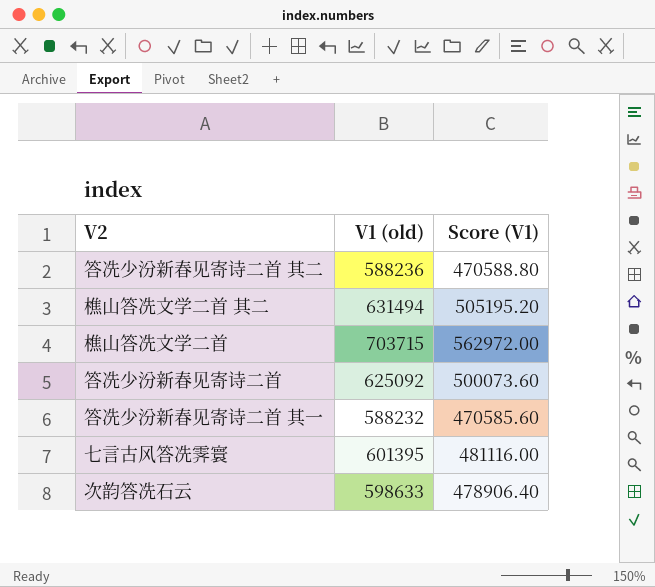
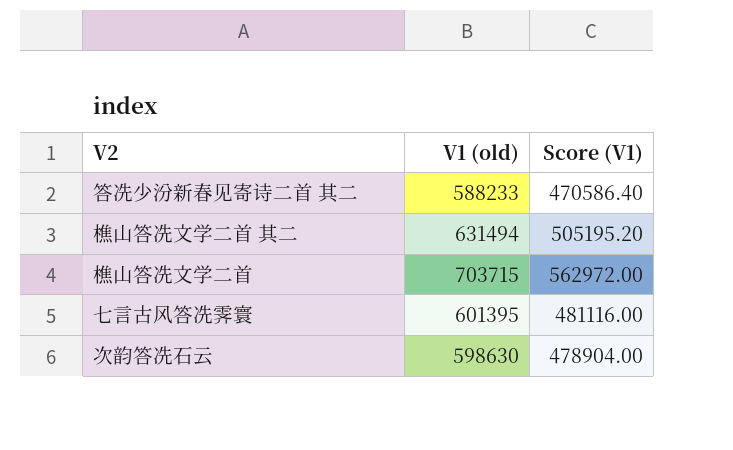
row 答冼少汾新春见寄诗二首: 625092 | 500073.60 -> none
row 答冼少汾新春见寄诗二首 其一: 588232 | 470585.60 -> none
答冼少汾新春见寄诗二首 其二 | V1 (old): 588236 -> 588233
答冼少汾新春见寄诗二首 其二 | Score (V1): 470588.80 -> 470586.40
次韵答冼石云 | V1 (old): 598633 -> 598630
次韵答冼石云 | Score (V1): 478906.40 -> 478904.00

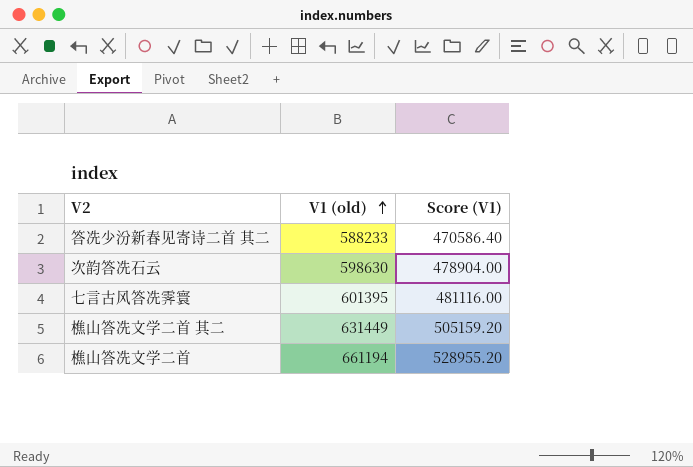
row order: none -> V1 (old) ascending
樵山答冼文学二首 其二 | V1 (old): 631494 -> 631449
樵山答冼文学二首 其二 | Score (V1): 505195.20 -> 505159.20
樵山答冼文学二首 | V1 (old): 703715 -> 661194
樵山答冼文学二首 | Score (V1): 562972.00 -> 528955.20

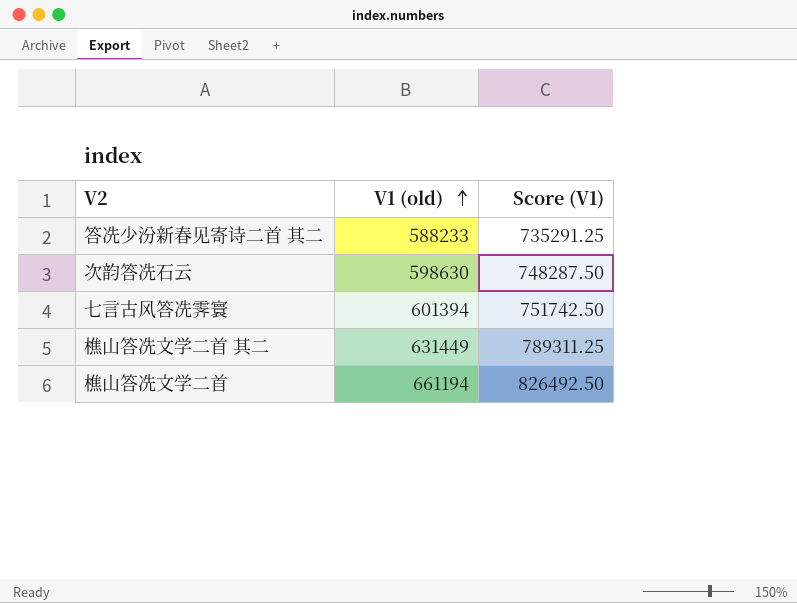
column Score (V1) | formula: [V1 (old)] * 0.8 -> [V1 (old)] * 1.25
七言古风答冼霁寰 | V1 (old): 601395 -> 601394

